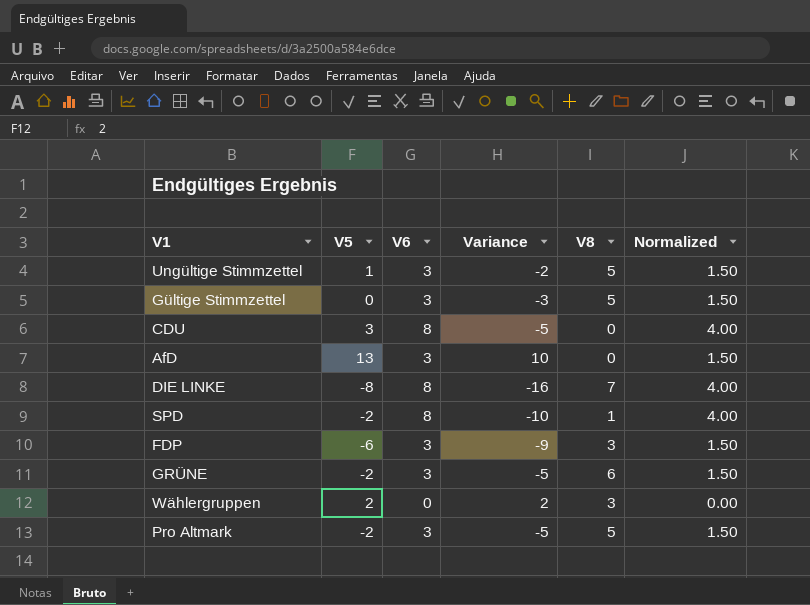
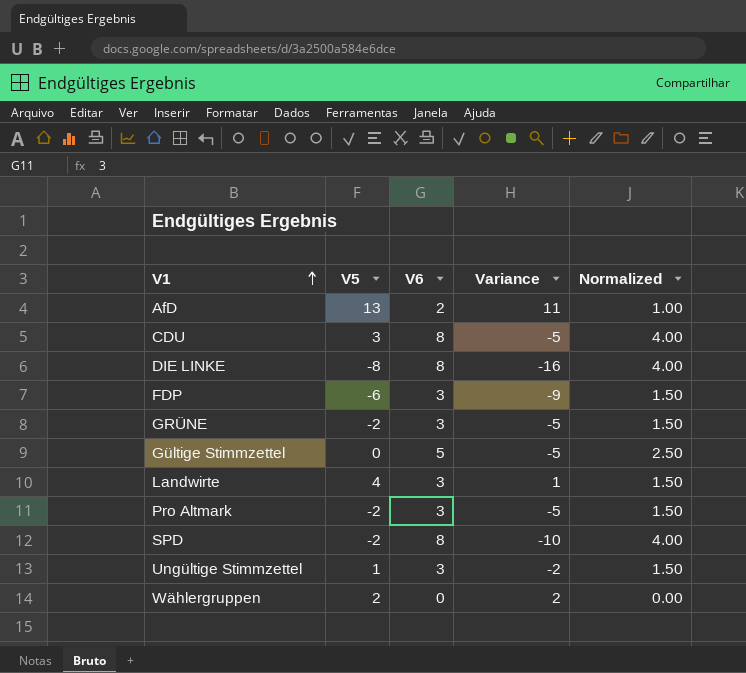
row order: none -> V1 ascending
column V8 | position: 5 -> none
AfD | V6: 3 -> 2
AfD | Variance: 10 -> 11
AfD | Normalized: 1.50 -> 1.00
Gültige Stimmzettel | V6: 3 -> 5
Gültige Stimmzettel | Variance: -3 -> -5
Gültige Stimmzettel | Normalized: 1.50 -> 2.50
row Landwirte: none -> 4 | 3 | 1 | 1.50

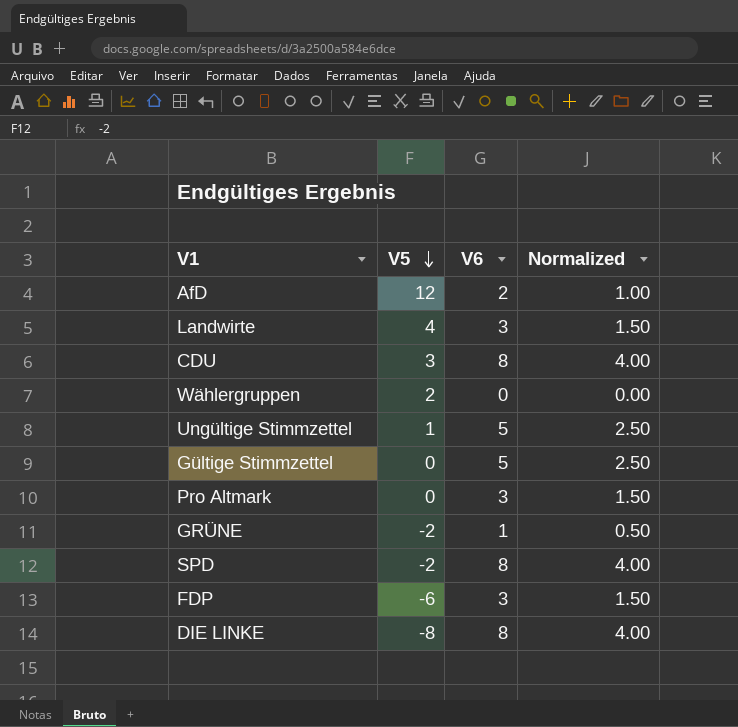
row order: V1 ascending -> V5 descending
column Variance | formula: [V5] - [V6] -> none
AfD | V5: 13 -> 12
Ungültige Stimmzettel | V6: 3 -> 5
Ungültige Stimmzettel | Normalized: 1.50 -> 2.50
Pro Altmark | V5: -2 -> 0
GRÜNE | V6: 3 -> 1
GRÜNE | Normalized: 1.50 -> 0.50

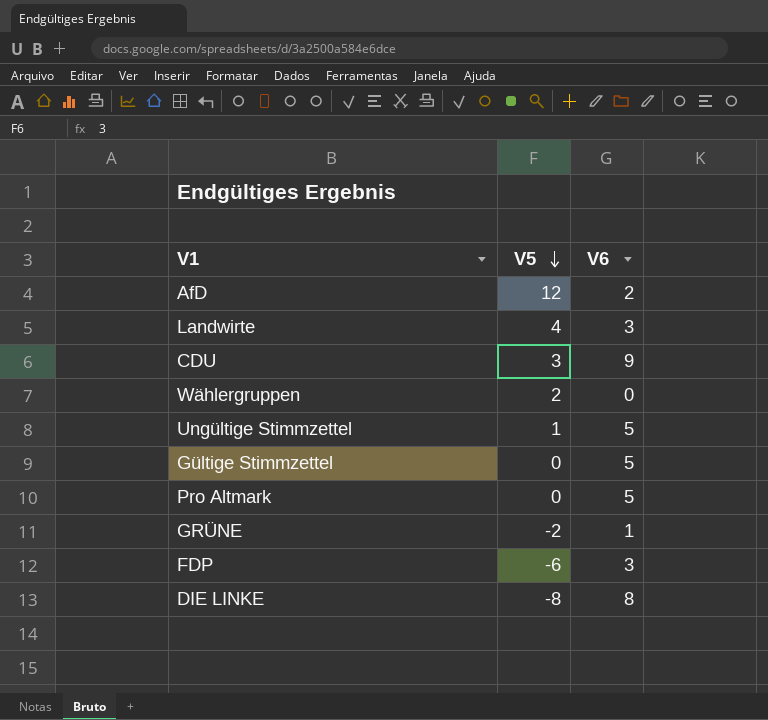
column Normalized | formula: [V6] * 0.5 -> none
row SPD: -2 | 8 | 4.00 -> none
CDU | V6: 8 -> 9
Pro Altmark | V6: 3 -> 5

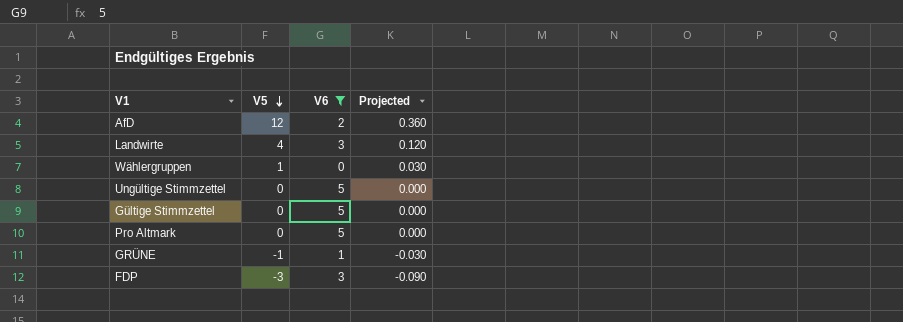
filter: none -> V6 <= 5
column Projected | formula: none -> [V5] * 0.03
Wählergruppen | V5: 2 -> 1
Ungültige Stimmzettel | V5: 1 -> 0
GRÜNE | V5: -2 -> -1
FDP | V5: -6 -> -3

